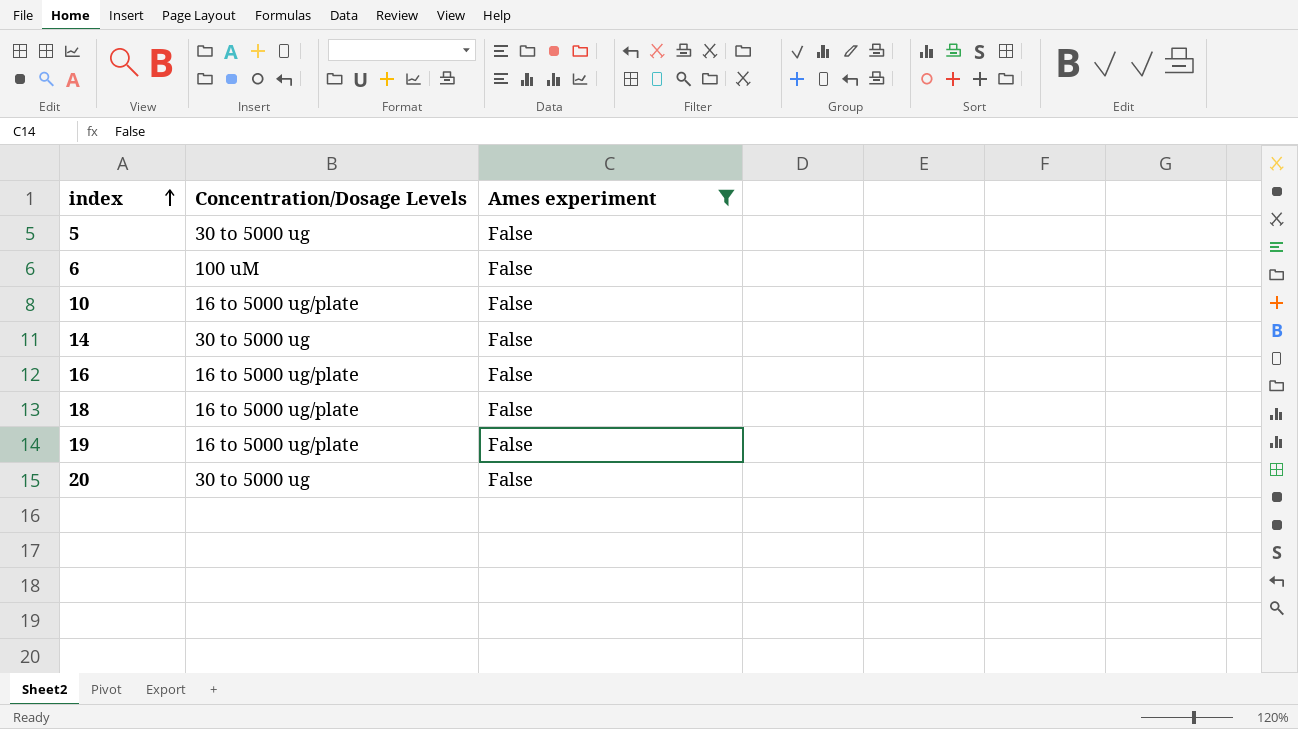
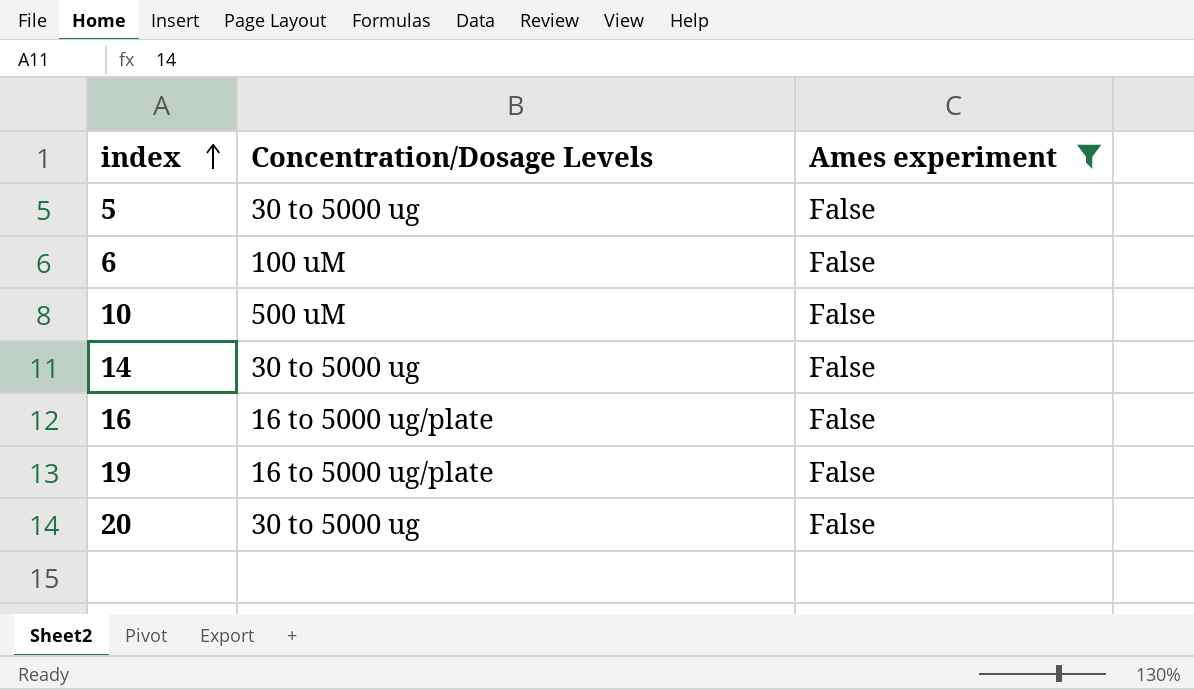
row 18: 16 to 5000 ug/plate | False -> none
10 | Concentration/Dosage Levels: 16 to 5000 ug/plate -> 500 uM

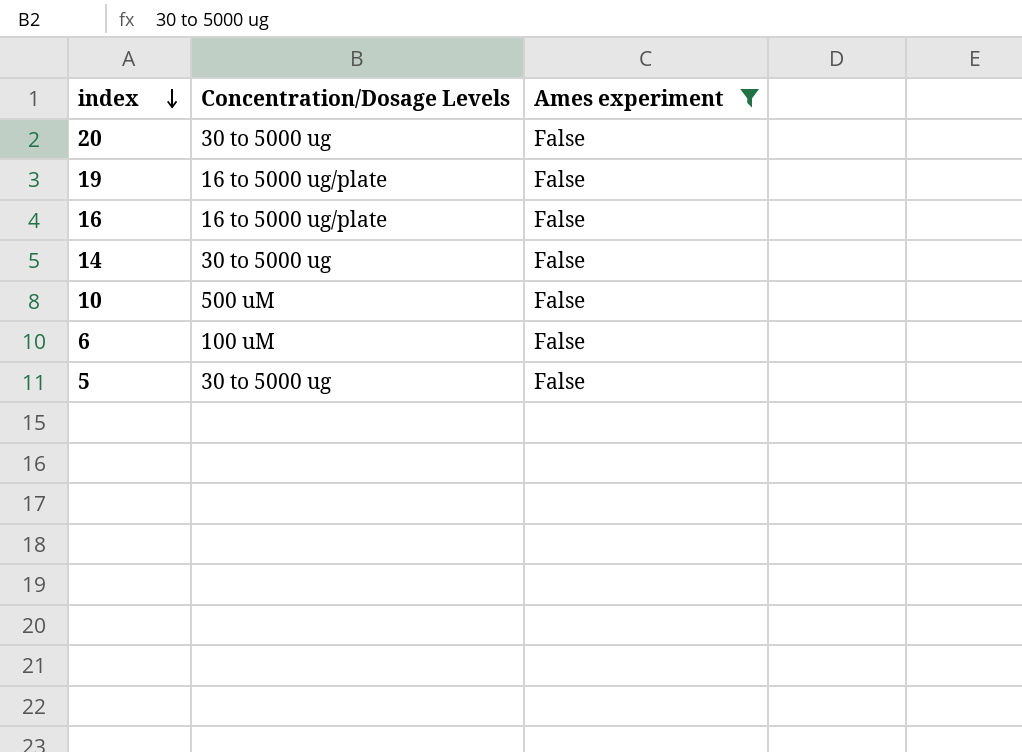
row order: index ascending -> index descending

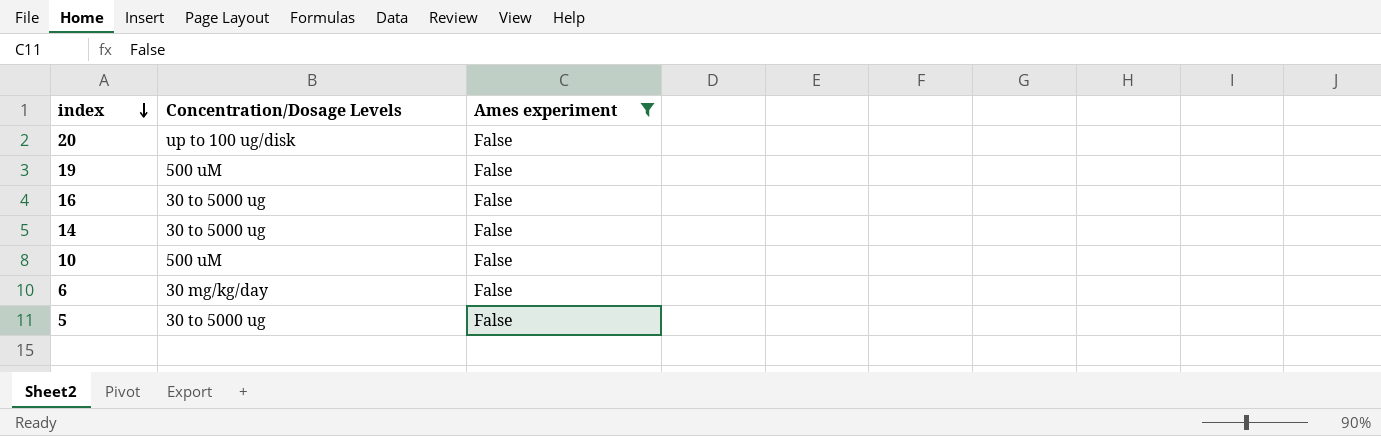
20 | Concentration/Dosage Levels: 30 to 5000 ug -> up to 100 ug/disk
19 | Concentration/Dosage Levels: 16 to 5000 ug/plate -> 500 uM
16 | Concentration/Dosage Levels: 16 to 5000 ug/plate -> 30 to 5000 ug
6 | Concentration/Dosage Levels: 100 uM -> 30 mg/kg/day

